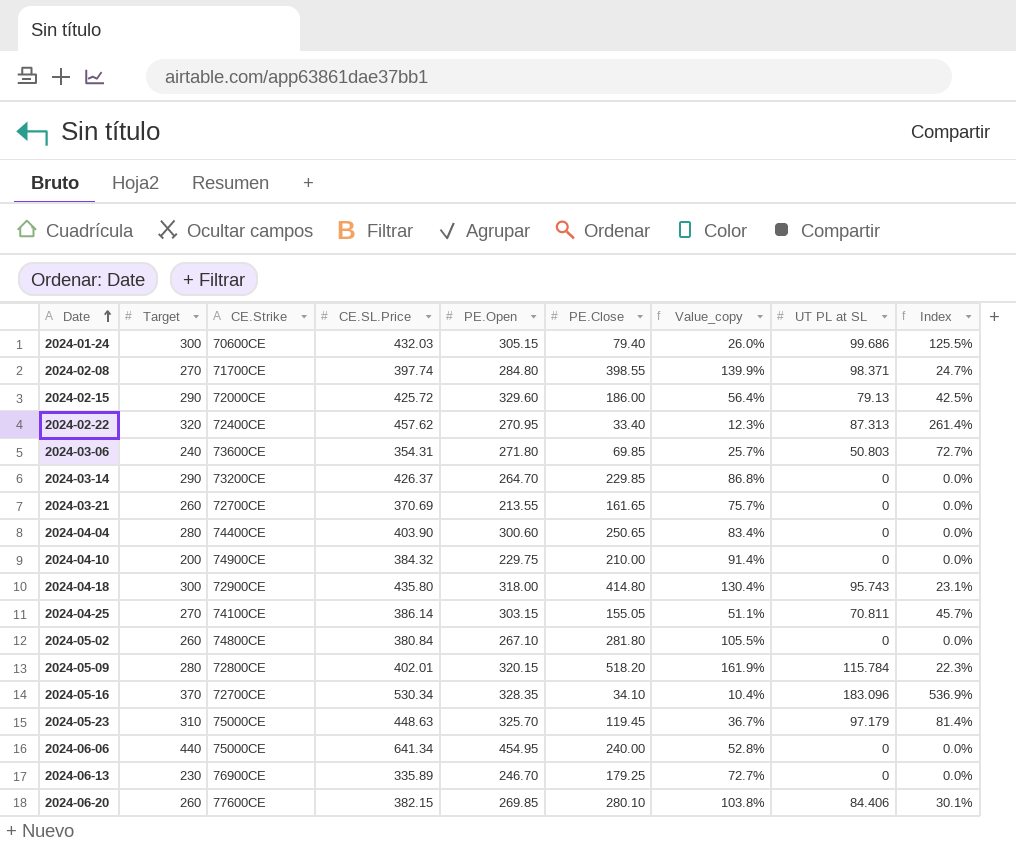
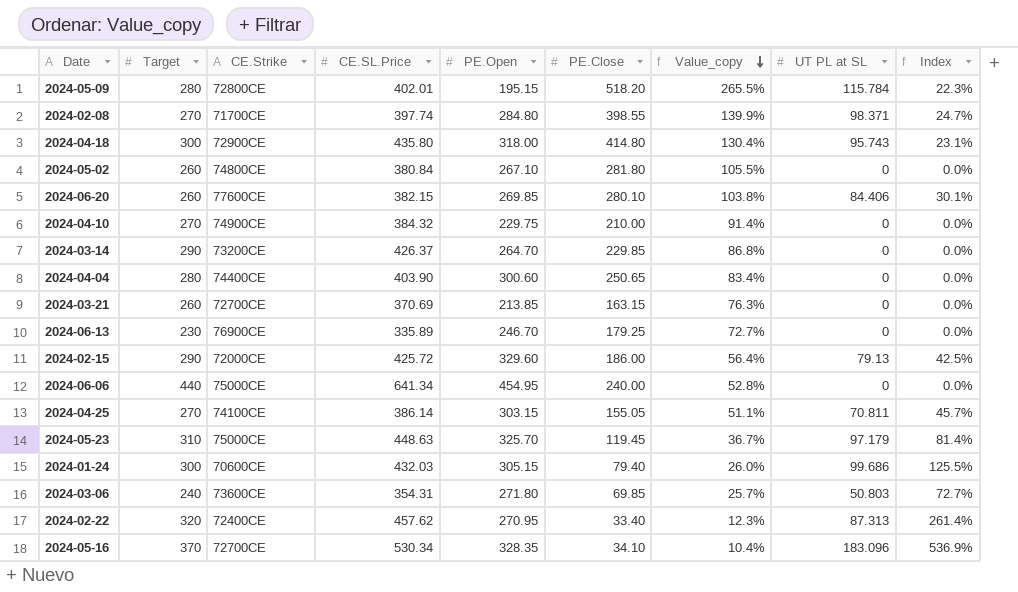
row order: Date ascending -> Value_copy descending
2024-05-09 | PE.Open: 320.15 -> 195.15
2024-05-09 | Value_copy: 161.9% -> 265.5%
2024-04-10 | Target: 200 -> 270
2024-03-21 | PE.Open: 213.55 -> 213.85
2024-03-21 | PE.Close: 161.65 -> 163.15
2024-03-21 | Value_copy: 75.7% -> 76.3%

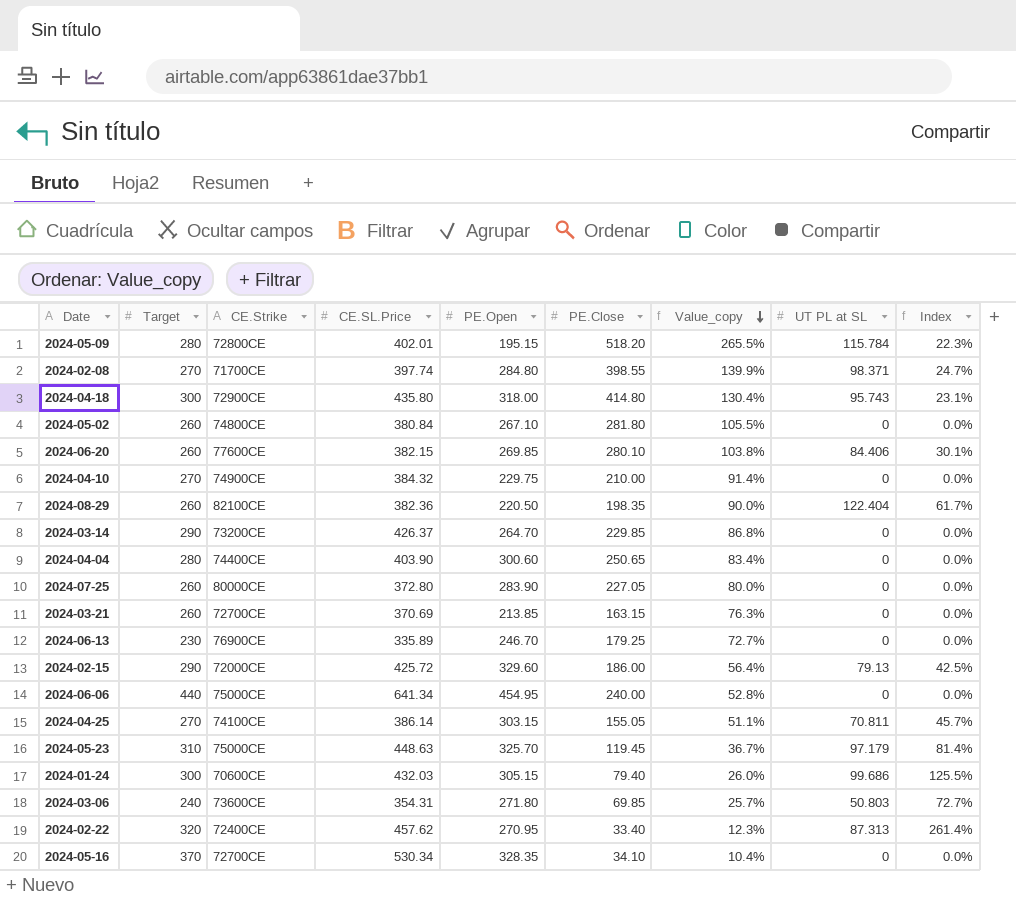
row 2024-08-29: none -> 260 | 82100CE | 382.36 | 220.50 | 198.35 | 90.0% | 122.404 | 61.7%
row 2024-07-25: none -> 260 | 80000CE | 372.80 | 283.90 | 227.05 | 80.0% | 0 | 0.0%
2024-05-16 | UT PL at SL: 183.096 -> 0
2024-05-16 | Index: 536.9% -> 0.0%

